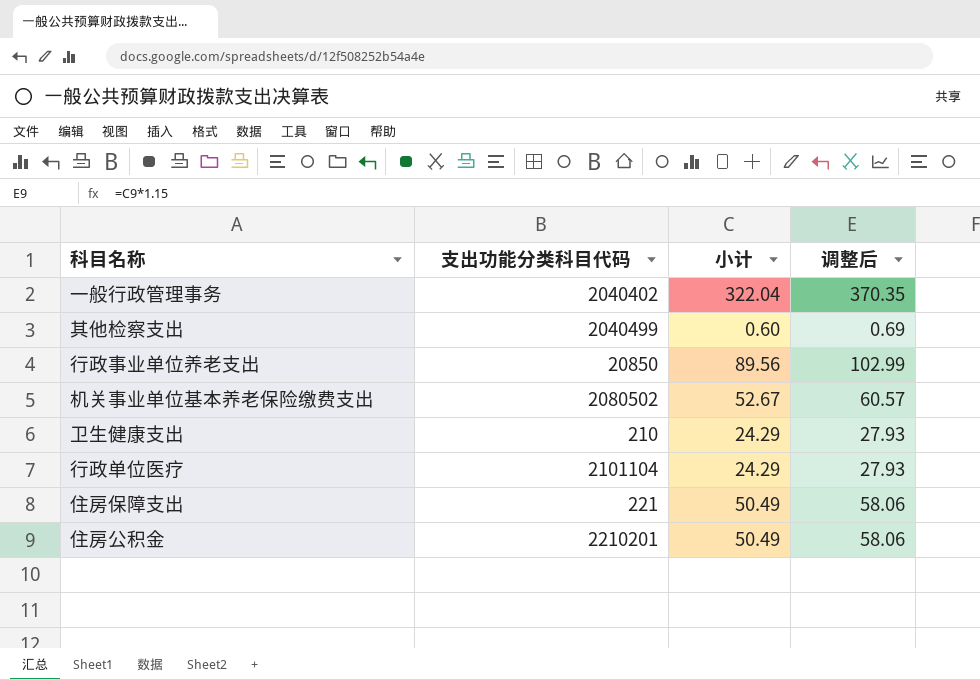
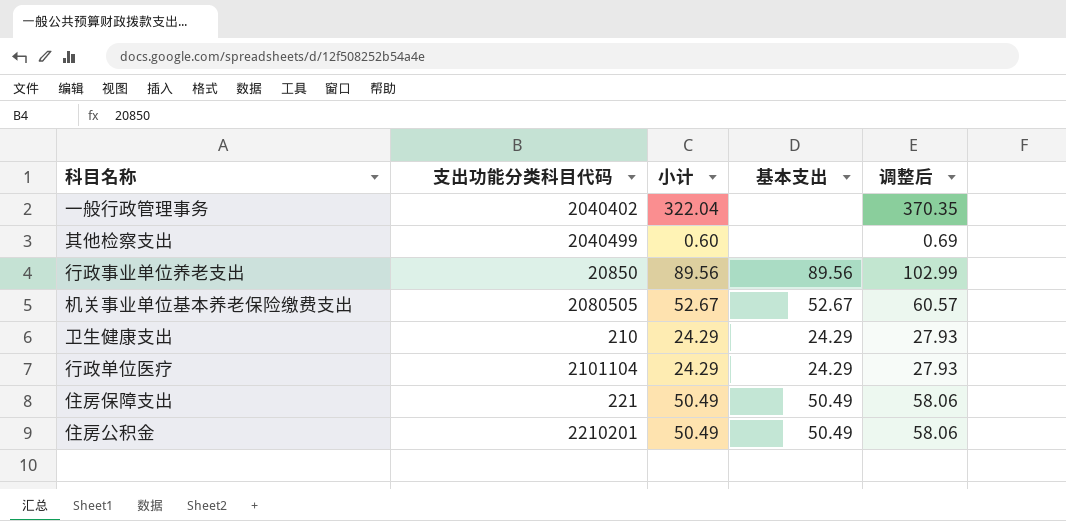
column 基本支出 | position: none -> 4
机关事业单位基本养老保险缴费支出 | 支出功能分类科目代码: 2080502 -> 2080505

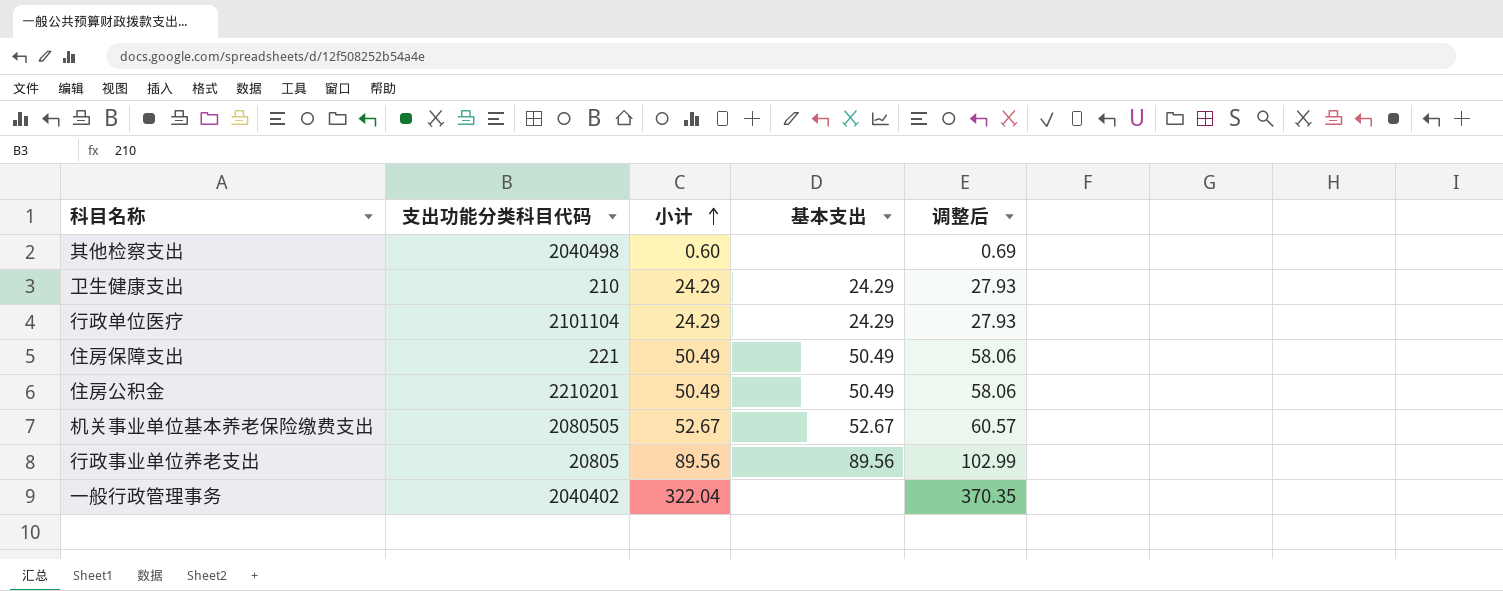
row order: none -> 小计 ascending
其他检察支出 | 支出功能分类科目代码: 2040499 -> 2040498
行政事业单位养老支出 | 支出功能分类科目代码: 20850 -> 20805

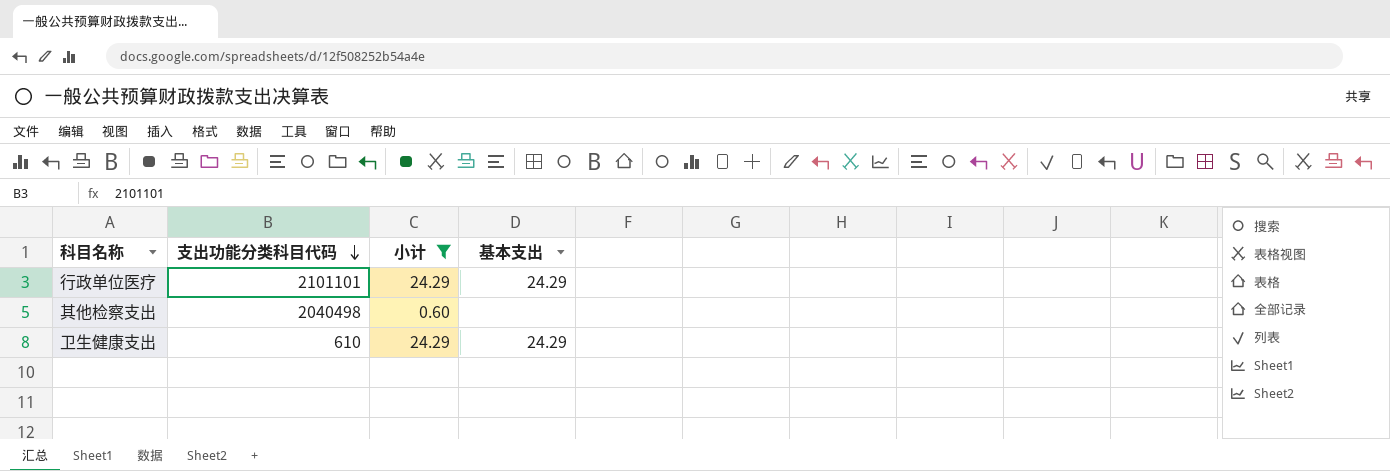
filter: none -> 小计 <= 24.29
row order: 小计 ascending -> 支出功能分类科目代码 descending
column 调整后 | formula: [小计] * 1.15 -> none
行政单位医疗 | 支出功能分类科目代码: 2101104 -> 2101101
卫生健康支出 | 支出功能分类科目代码: 210 -> 610

